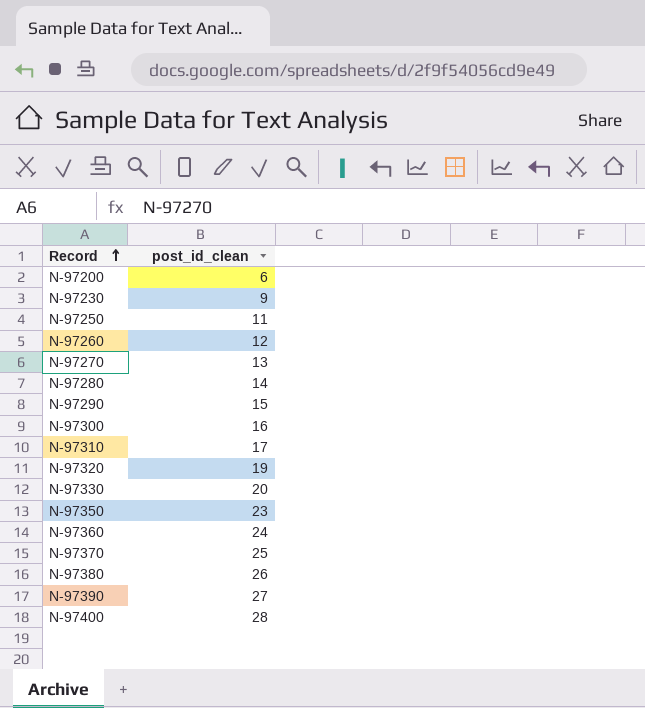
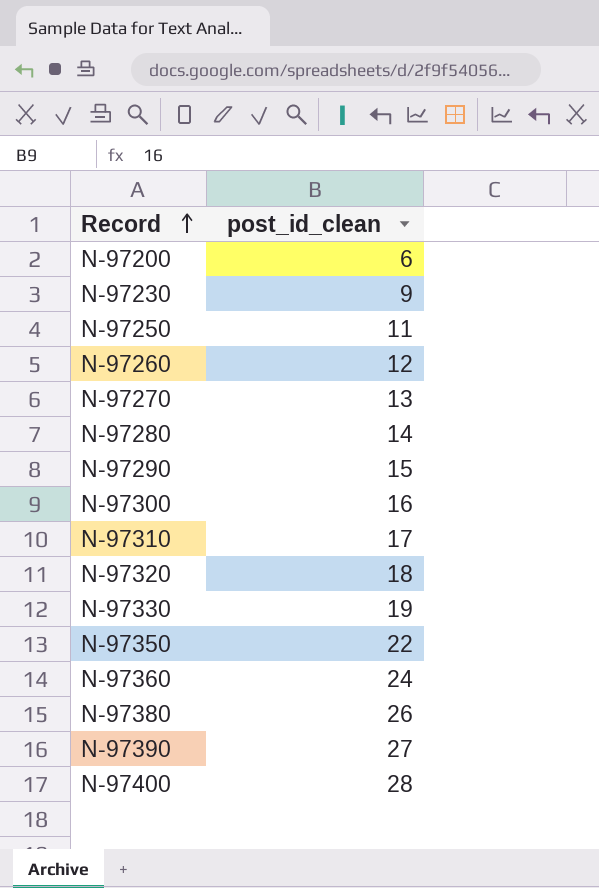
row N-97370: 25 -> none
N-97320 | post_id_clean: 19 -> 18
N-97330 | post_id_clean: 20 -> 19
N-97350 | post_id_clean: 23 -> 22

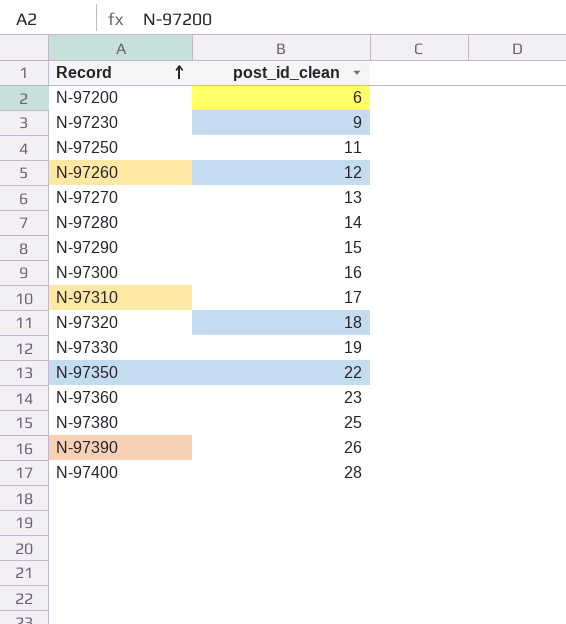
N-97360 | post_id_clean: 24 -> 23
N-97380 | post_id_clean: 26 -> 25
N-97390 | post_id_clean: 27 -> 26

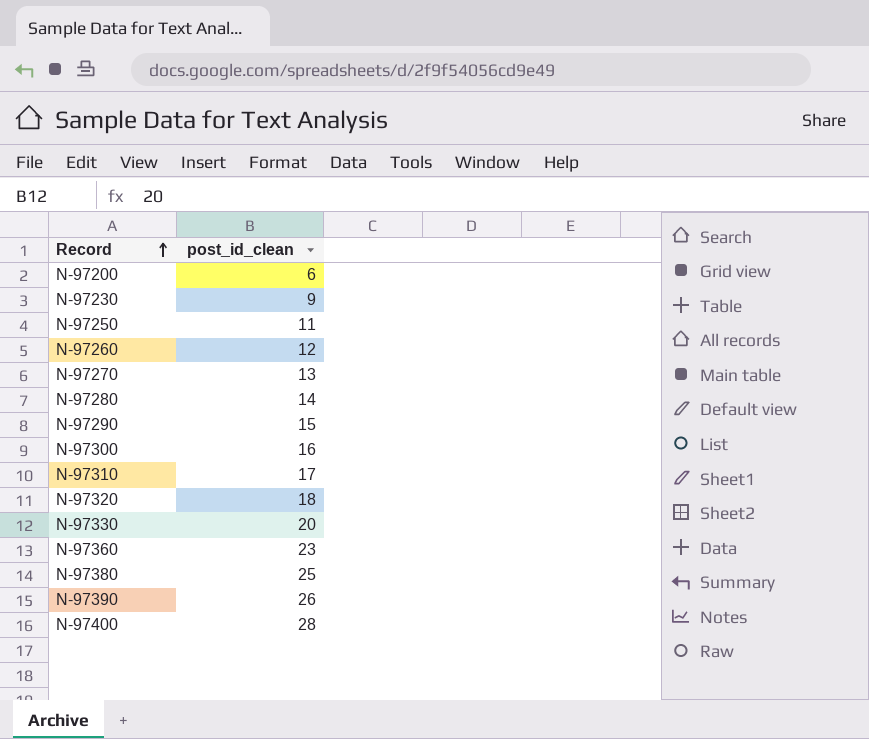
row N-97350: 22 -> none
N-97330 | post_id_clean: 19 -> 20

